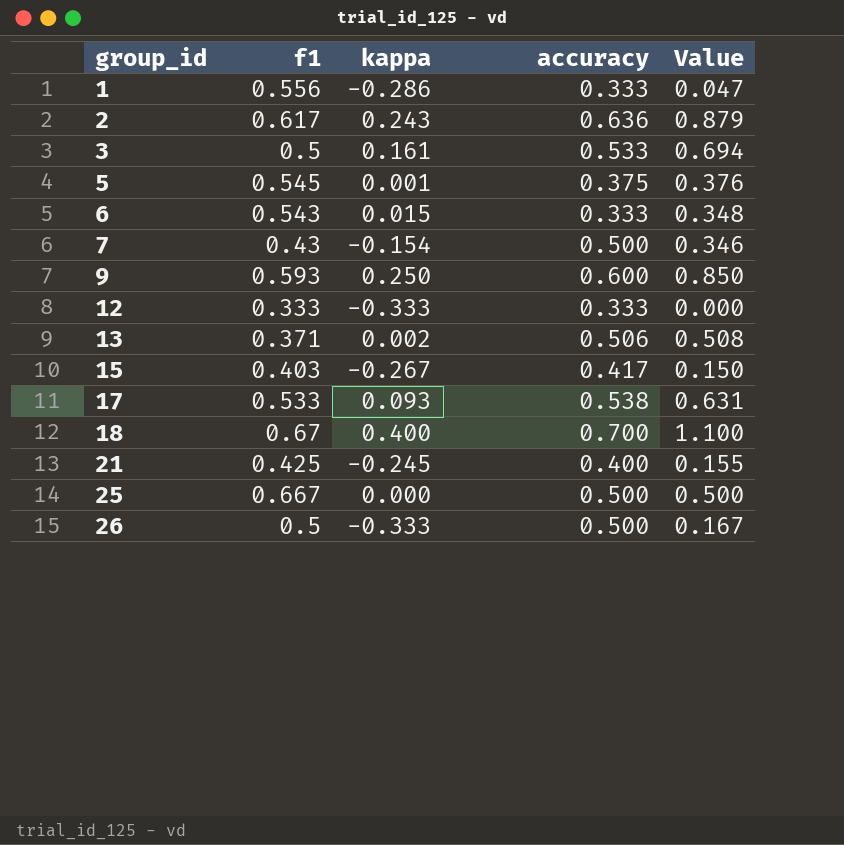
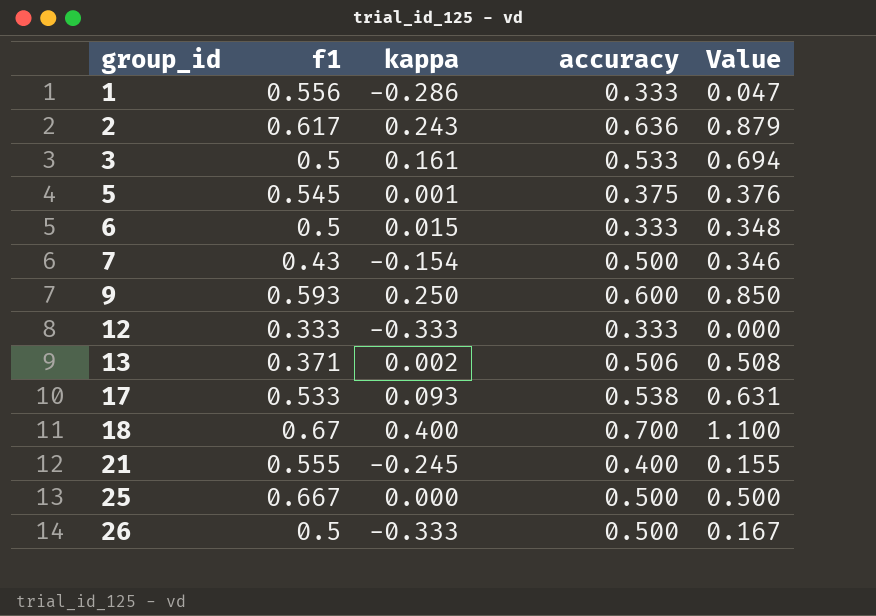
row 15: 0.403 | -0.267 | 0.417 | 0.150 -> none
6 | f1: 0.543 -> 0.5
21 | f1: 0.425 -> 0.555

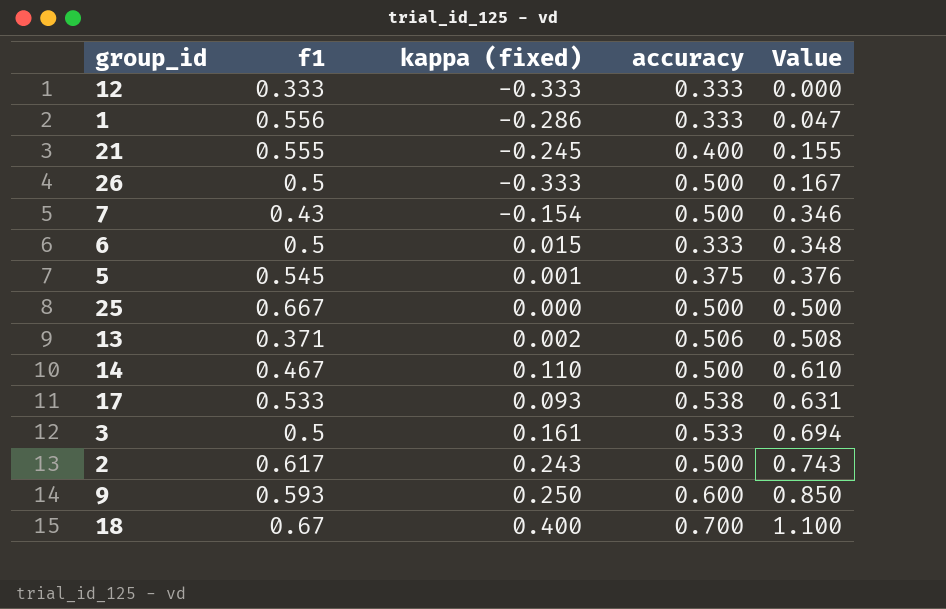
row order: group_id ascending -> Value ascending
column name: kappa -> kappa (fixed)
row 14: none -> 0.467 | 0.110 | 0.500 | 0.610
2 | accuracy: 0.636 -> 0.500
2 | Value: 0.879 -> 0.743

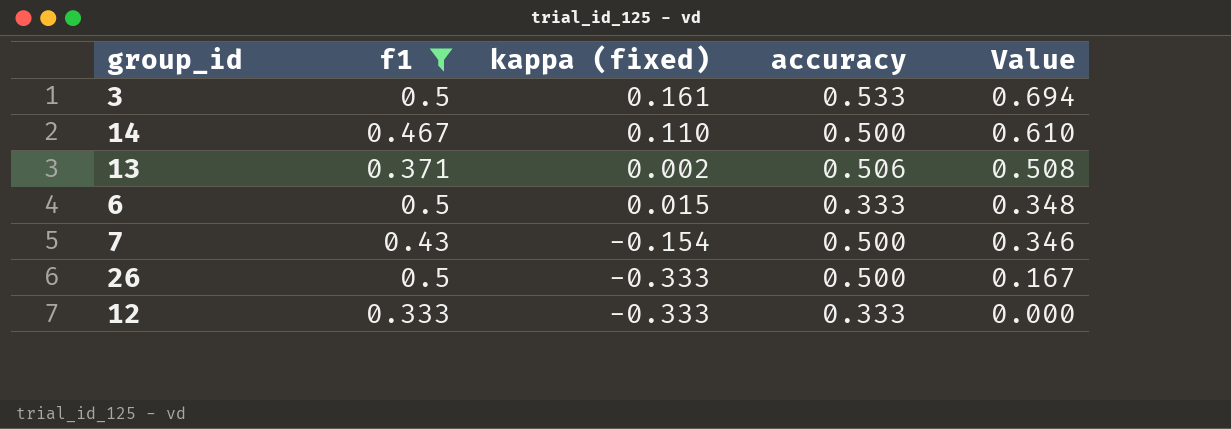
filter: none -> f1 <= 0.5
row order: Value ascending -> Value descending

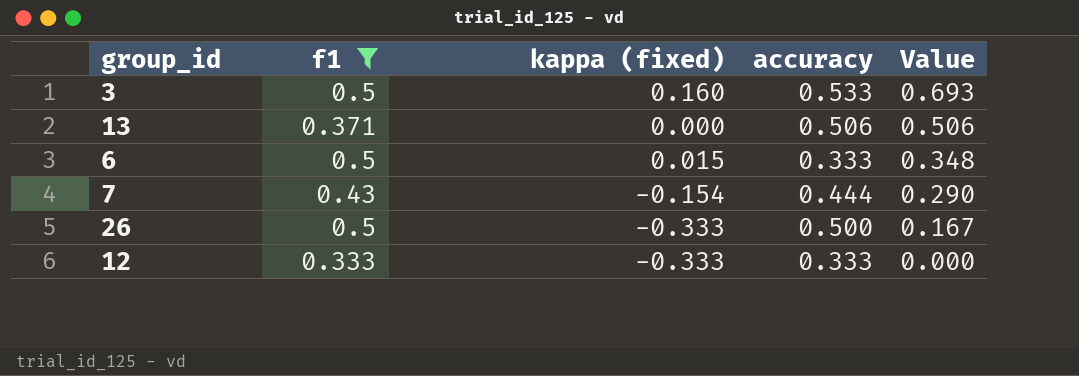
row 14: 0.467 | 0.110 | 0.500 | 0.610 -> none
3 | kappa (fixed): 0.161 -> 0.160
3 | Value: 0.694 -> 0.693
13 | kappa (fixed): 0.002 -> 0.000
13 | Value: 0.508 -> 0.506
7 | accuracy: 0.500 -> 0.444
7 | Value: 0.346 -> 0.290

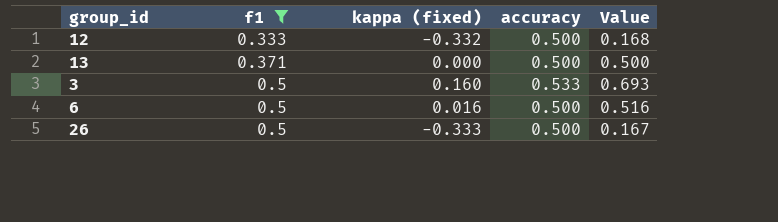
row order: Value descending -> f1 ascending
row 7: 0.43 | -0.154 | 0.444 | 0.290 -> none
12 | kappa (fixed): -0.333 -> -0.332
12 | accuracy: 0.333 -> 0.500
12 | Value: 0.000 -> 0.168
13 | accuracy: 0.506 -> 0.500
13 | Value: 0.506 -> 0.500
6 | kappa (fixed): 0.015 -> 0.016
6 | accuracy: 0.333 -> 0.500
6 | Value: 0.348 -> 0.516

